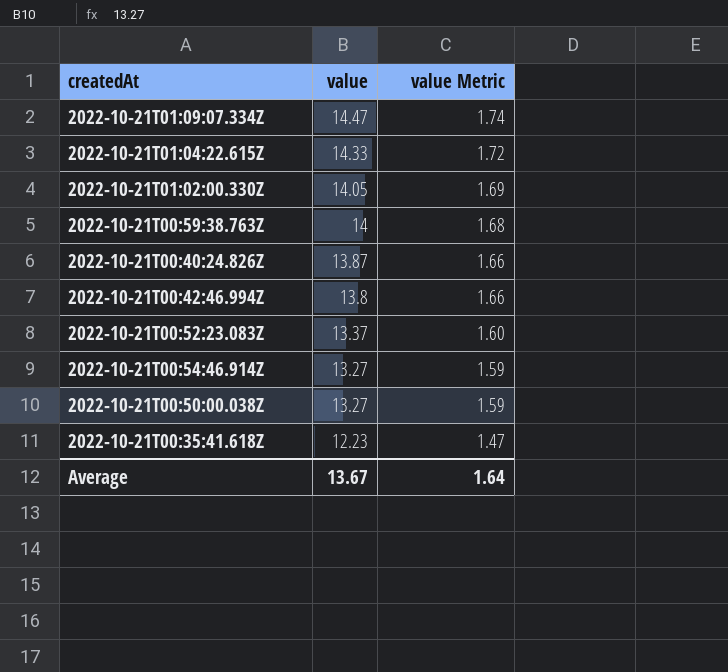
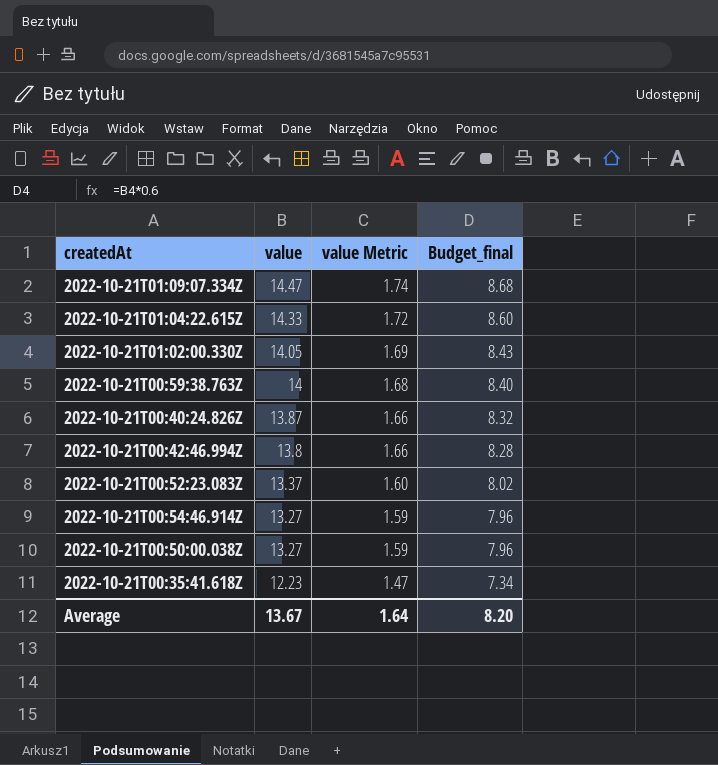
column Budget_final | formula: none -> [value] * 0.6

